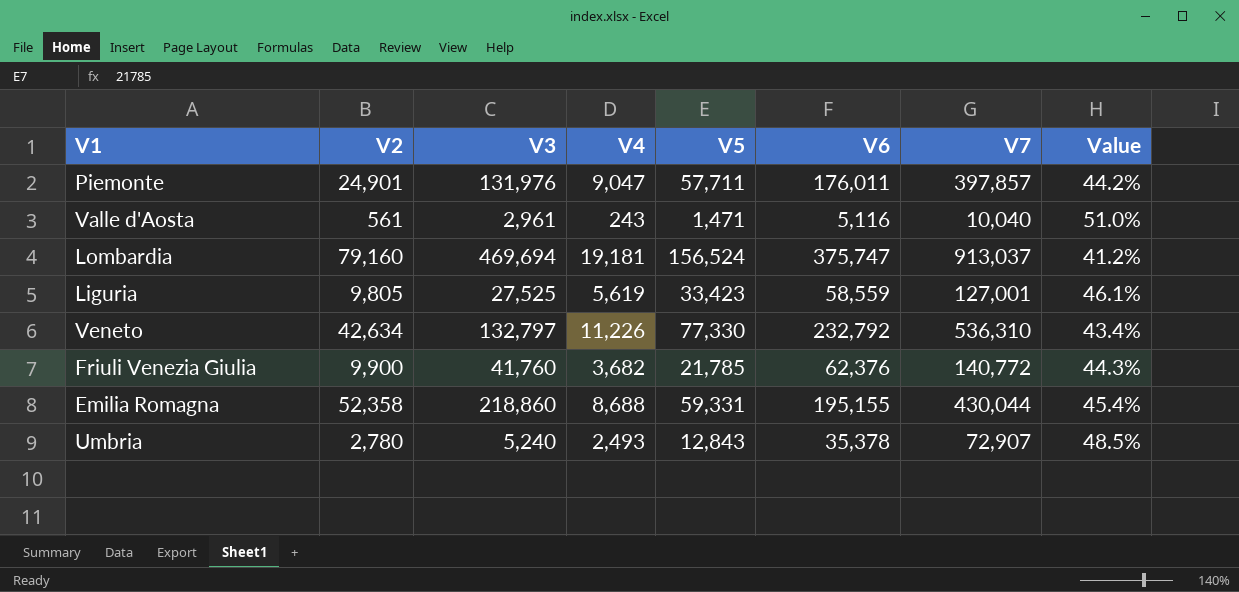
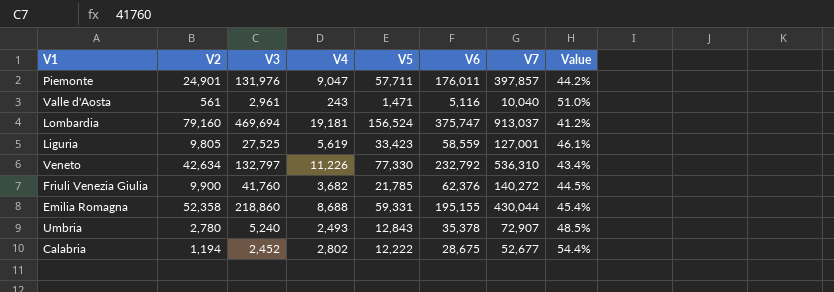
Friuli Venezia Giulia | V7: 140,772 -> 140,272
Friuli Venezia Giulia | Value: 44.3% -> 44.5%
row Calabria: none -> 1,194 | 2,452 | 2,802 | 12,222 | 28,675 | 52,677 | 54.4%

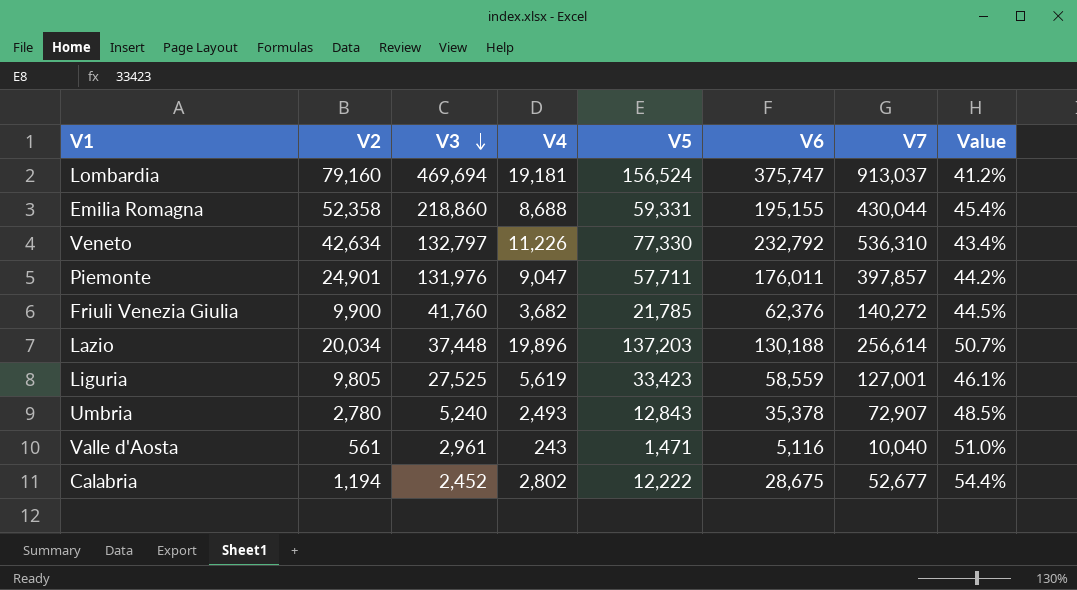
row order: none -> V3 descending
row Lazio: none -> 20,034 | 37,448 | 19,896 | 137,203 | 130,188 | 256,614 | 50.7%

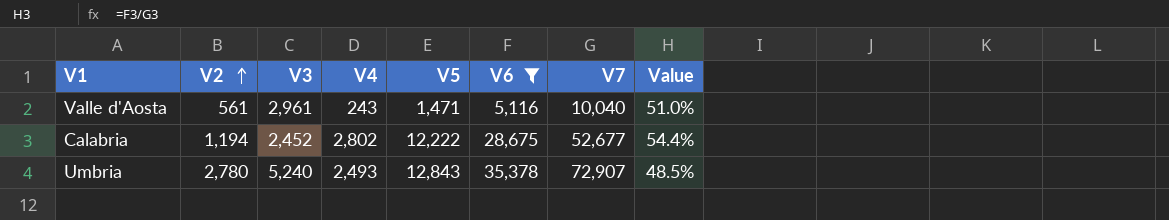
filter: none -> V6 <= 35,378
row order: V3 descending -> V2 ascending

